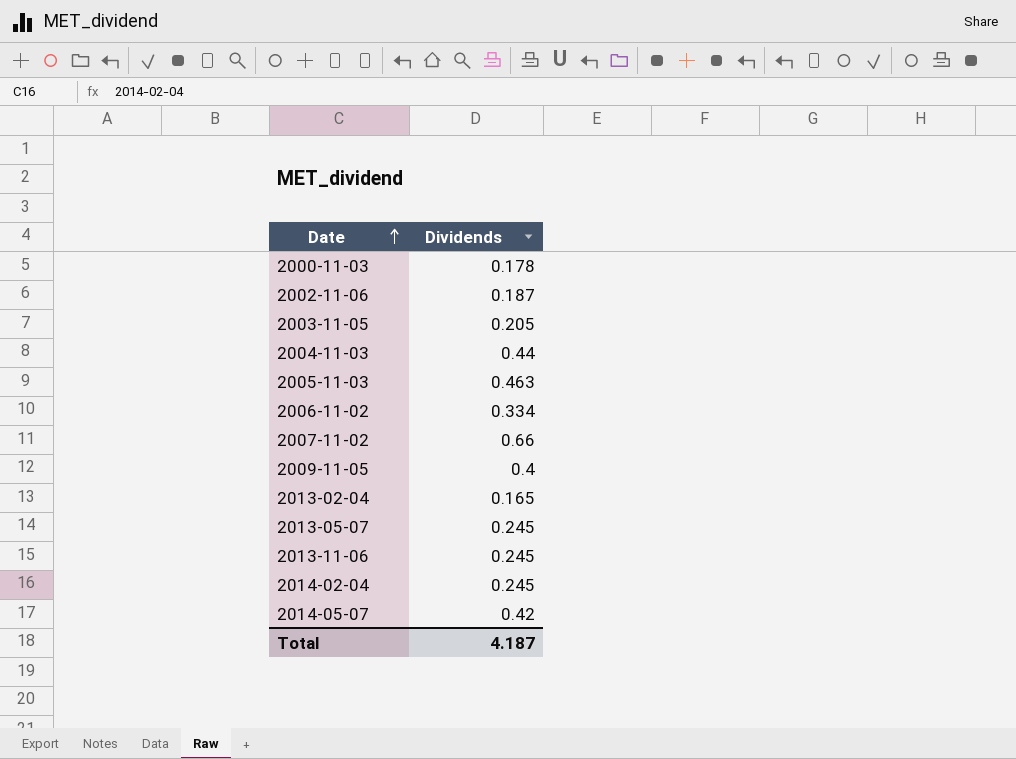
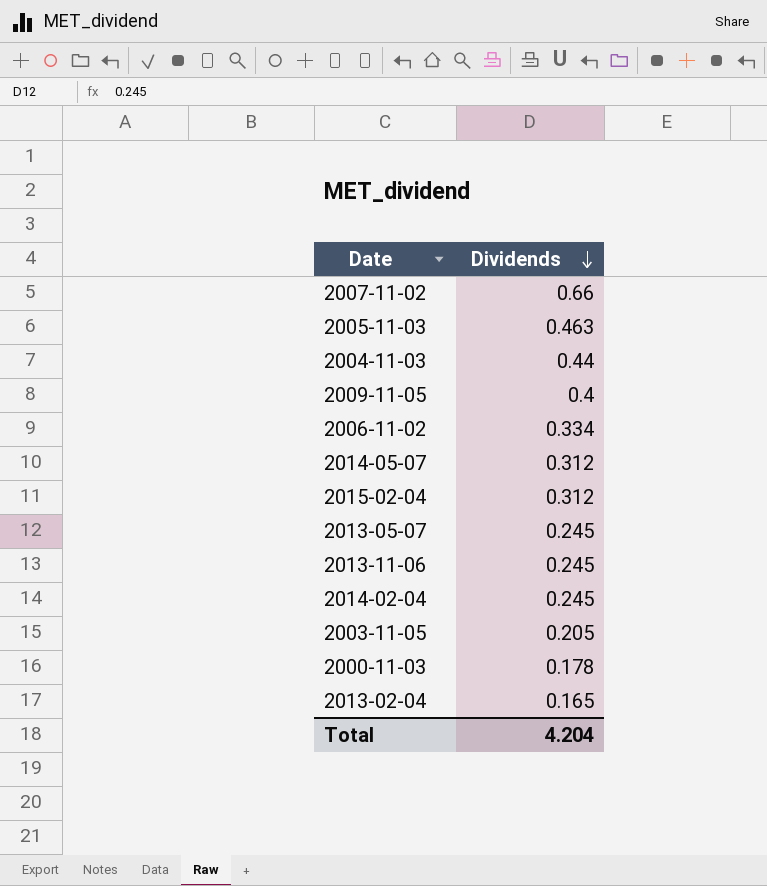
row order: Date ascending -> Dividends descending
row 2002-11-06: 0.187 -> none
2014-05-07 | Dividends: 0.42 -> 0.312
row 2015-02-04: none -> 0.312
Total | Dividends: 4.187 -> 4.204

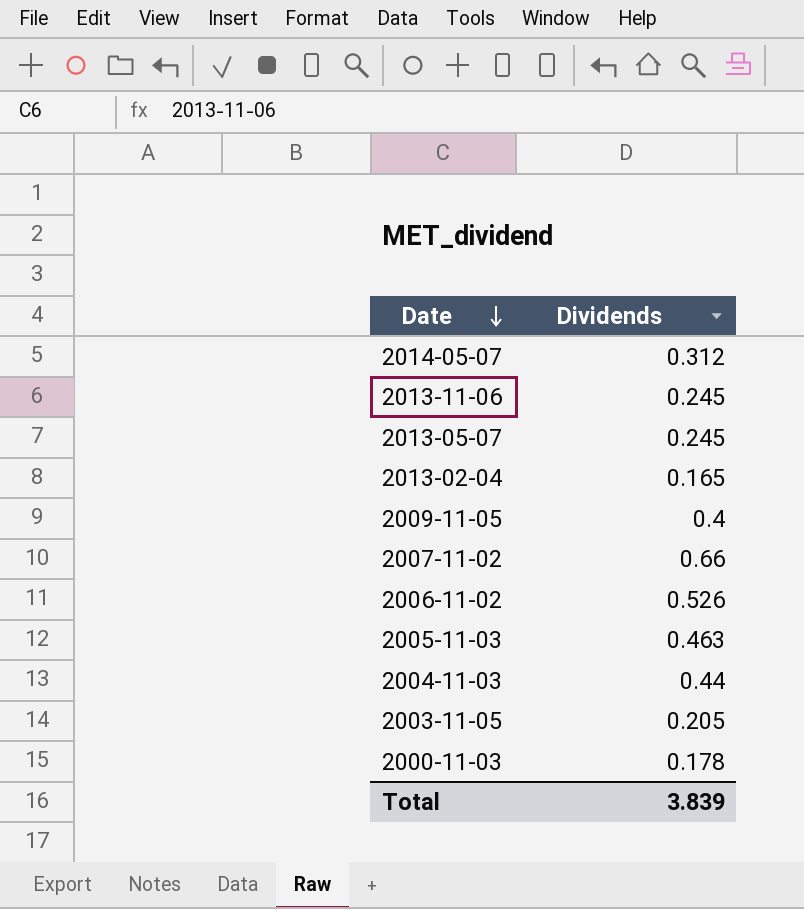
row order: Dividends descending -> Date descending
row 2015-02-04: 0.312 -> none
row 2014-02-04: 0.245 -> none
2006-11-02 | Dividends: 0.334 -> 0.526
Total | Dividends: 4.204 -> 3.839

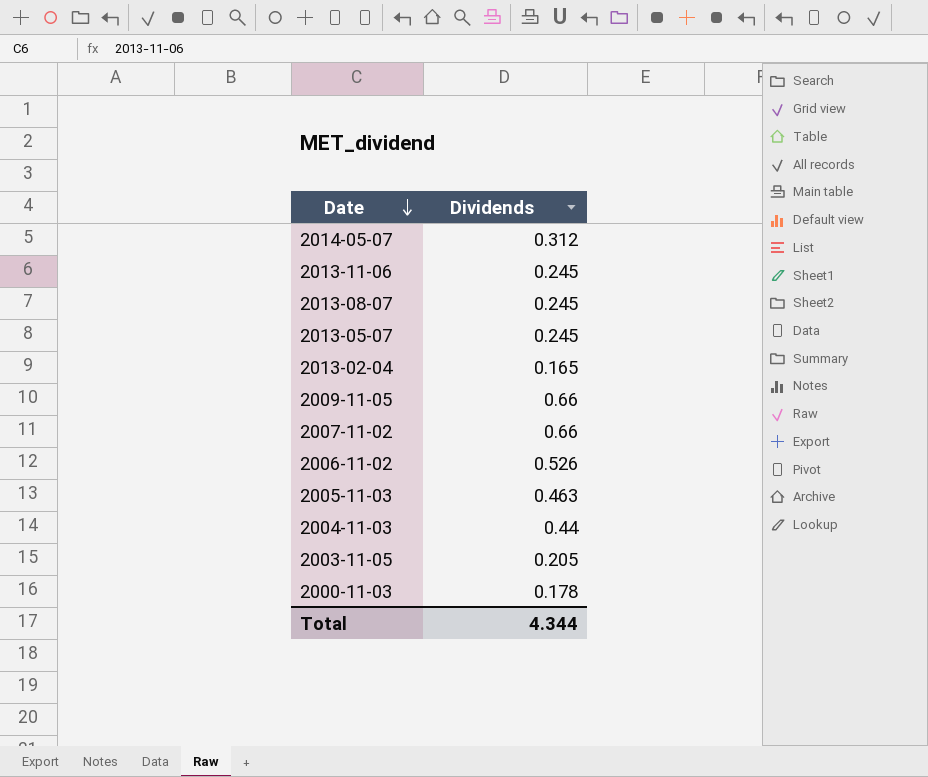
row 2013-08-07: none -> 0.245
2009-11-05 | Dividends: 0.4 -> 0.66
Total | Dividends: 3.839 -> 4.344

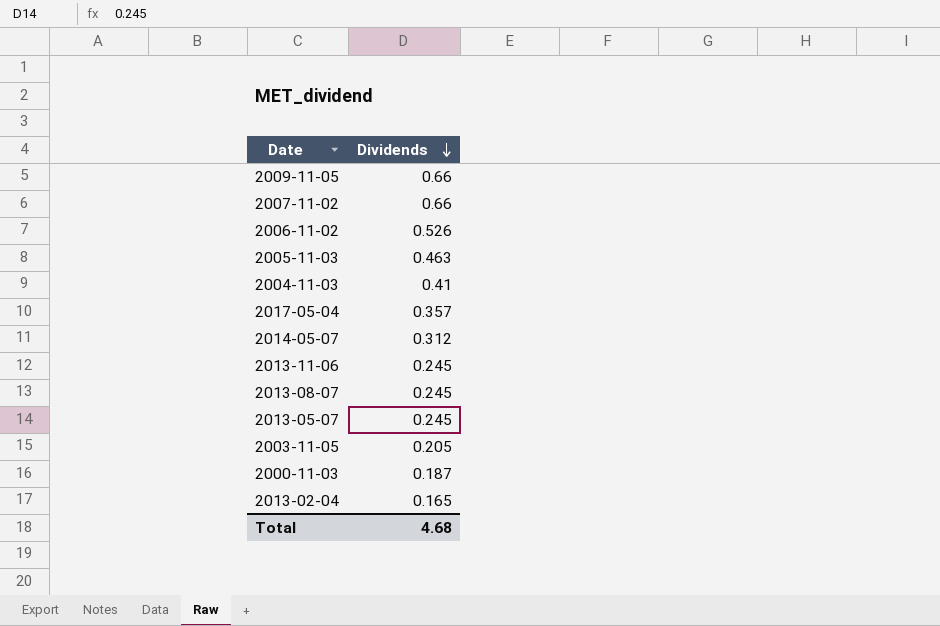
row order: Date descending -> Dividends descending
2004-11-03 | Dividends: 0.44 -> 0.41
row 2017-05-04: none -> 0.357
2000-11-03 | Dividends: 0.178 -> 0.187
Total | Dividends: 4.344 -> 4.68

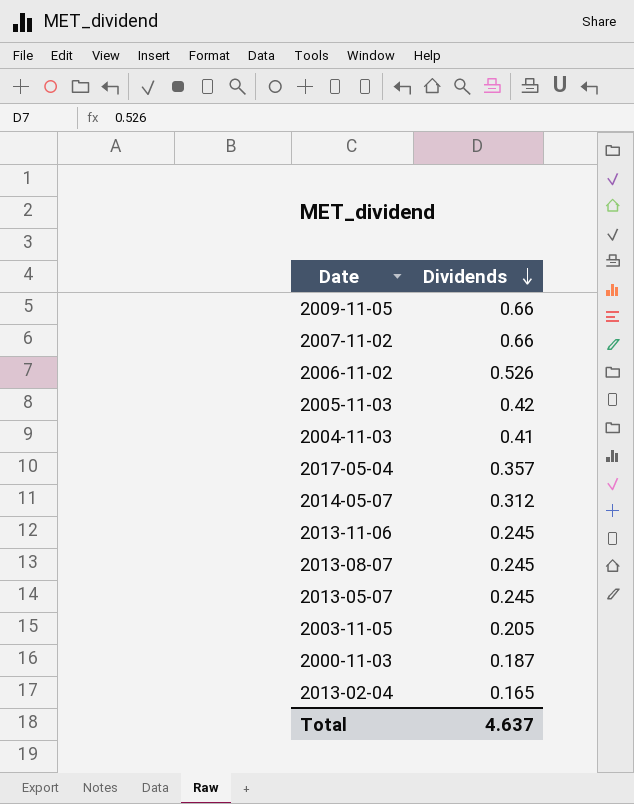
2005-11-03 | Dividends: 0.463 -> 0.42
Total | Dividends: 4.68 -> 4.637

